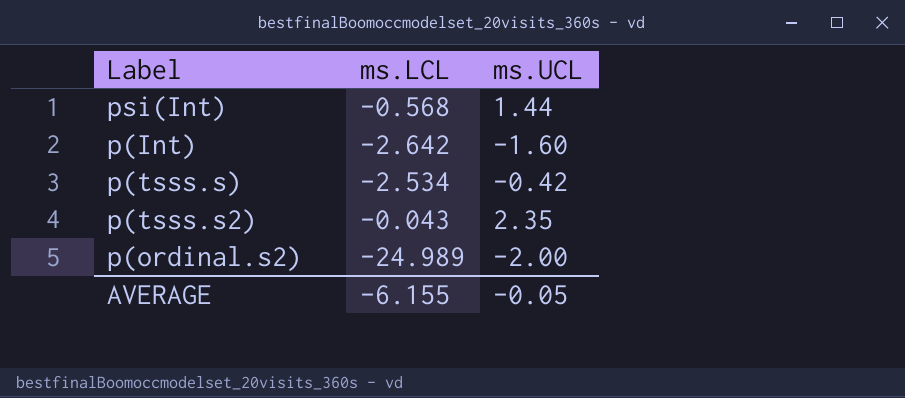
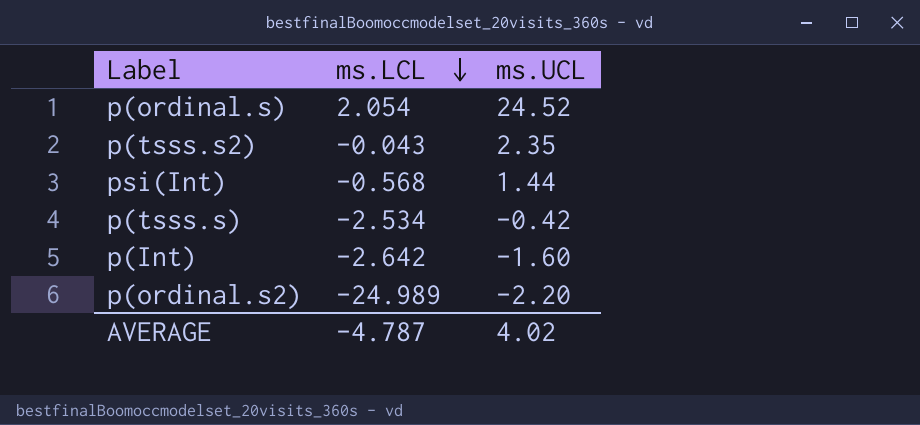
row order: none -> ms.LCL descending
row p(ordinal.s): none -> 2.054 | 24.52
p(ordinal.s2) | ms.UCL: -2.00 -> -2.20
AVERAGE | ms.LCL: -6.155 -> -4.787
AVERAGE | ms.UCL: -0.05 -> 4.02

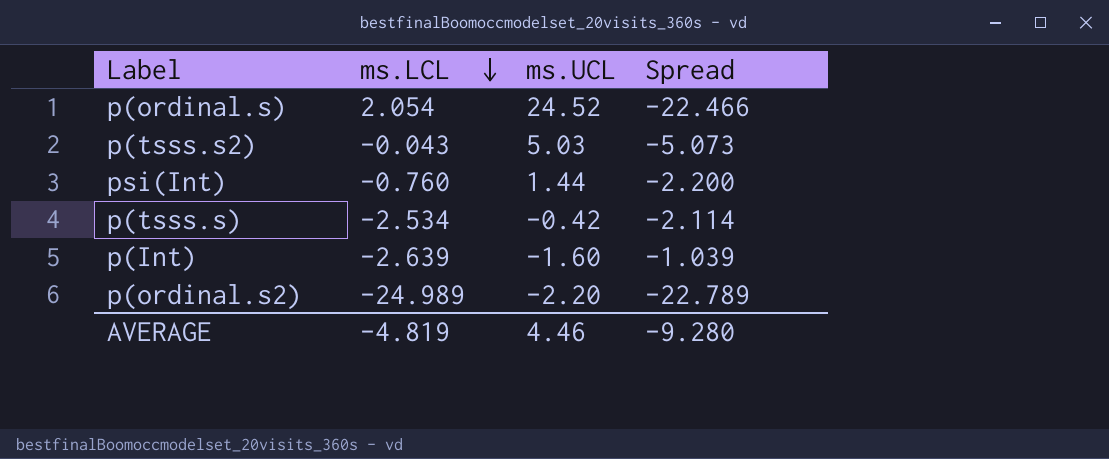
column Spread | formula: none -> [ms.LCL] - [ms.UCL]
p(tsss.s2) | ms.UCL: 2.35 -> 5.03
psi(Int) | ms.LCL: -0.568 -> -0.760
p(Int) | ms.LCL: -2.642 -> -2.639
AVERAGE | ms.LCL: -4.787 -> -4.819
AVERAGE | ms.UCL: 4.02 -> 4.46

